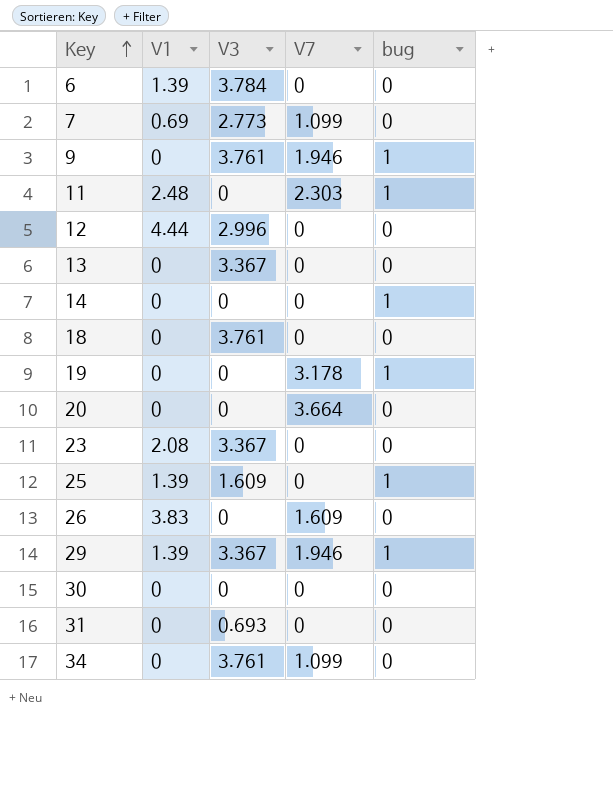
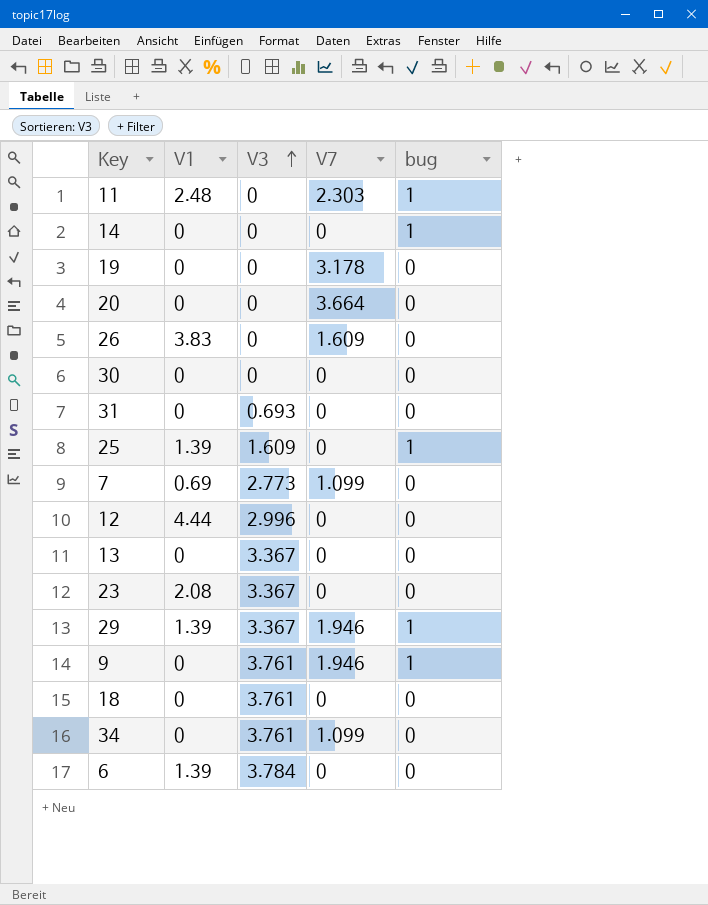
row order: Key ascending -> V3 ascending
19 | bug: 1 -> 0

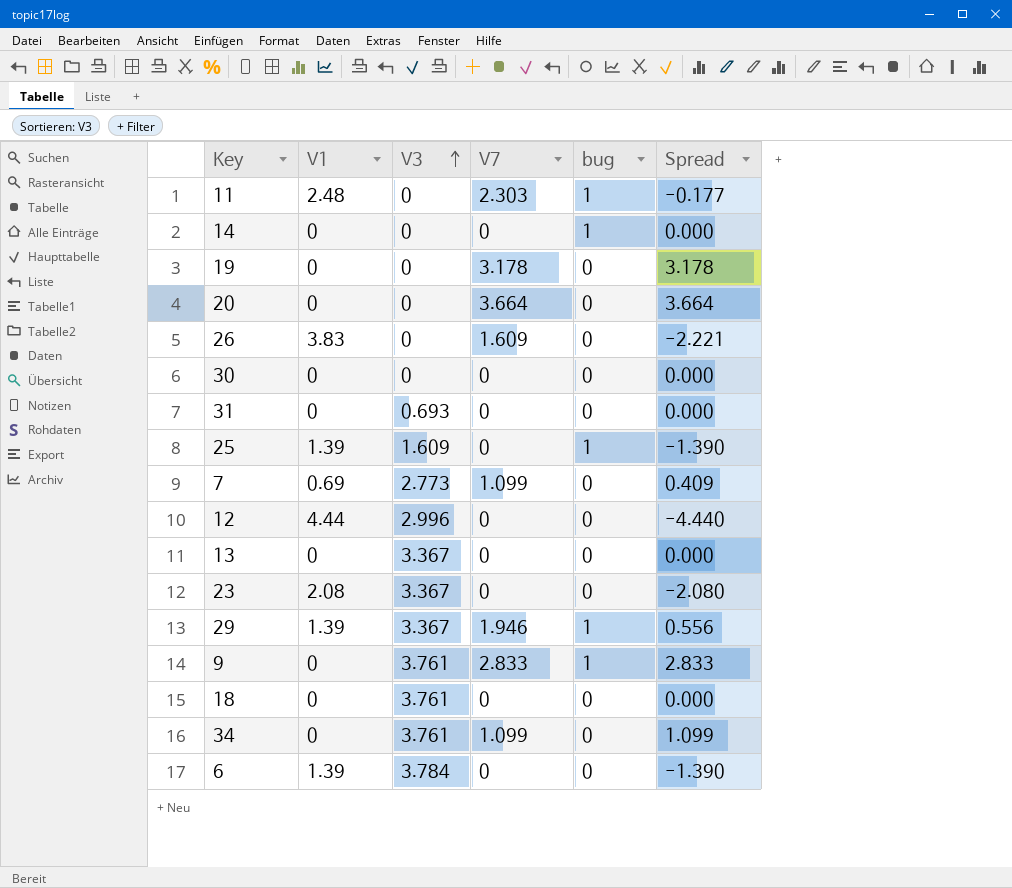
column Spread | formula: none -> [V7] - [V1]
9 | V7: 1.946 -> 2.833

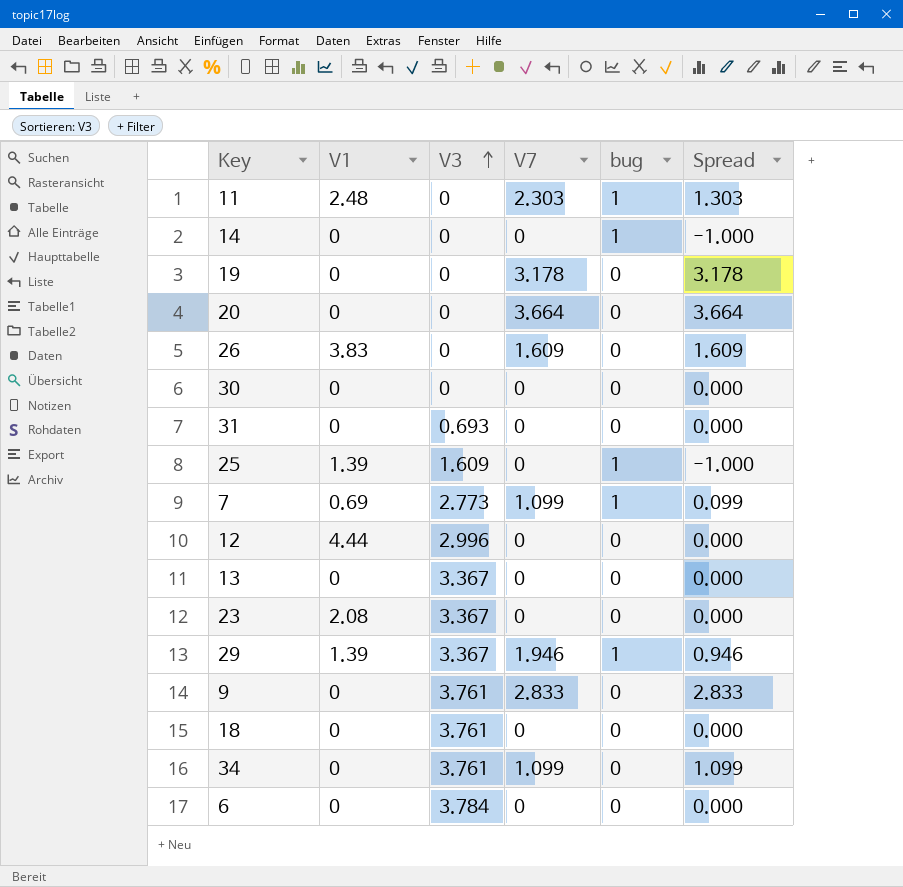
column Spread | formula: [V7] - [V1] -> [V7] - [bug]
7 | bug: 0 -> 1
9 | bug: 1 -> 0
6 | V1: 1.39 -> 0

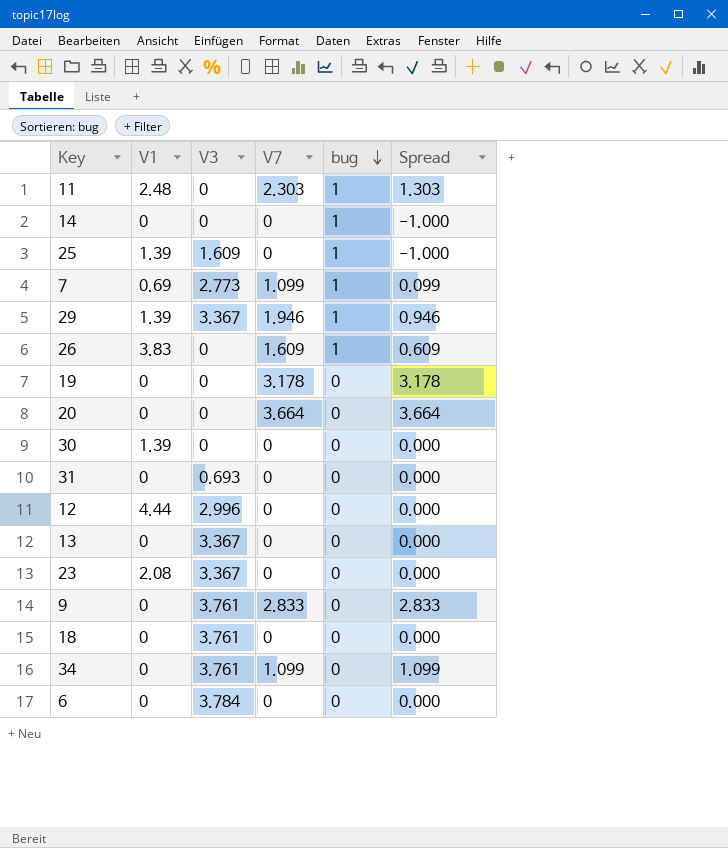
row order: V3 ascending -> bug descending
26 | bug: 0 -> 1
26 | Spread: 1.609 -> 0.609
30 | V1: 0 -> 1.39

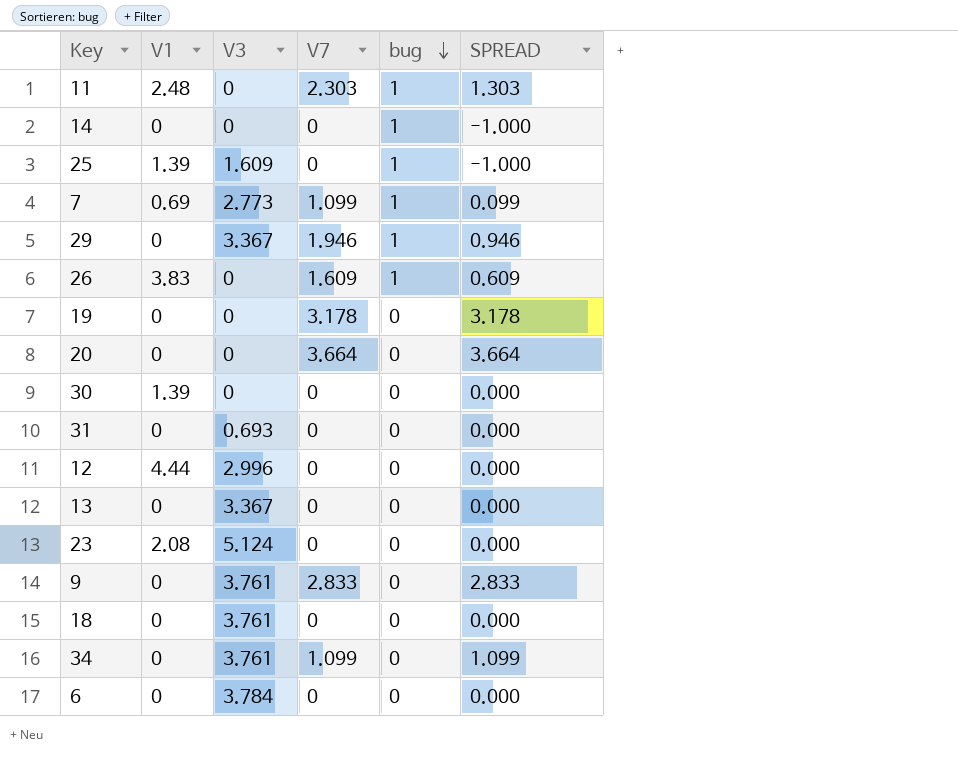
column name: Spread -> SPREAD
29 | V1: 1.39 -> 0
23 | V3: 3.367 -> 5.124

